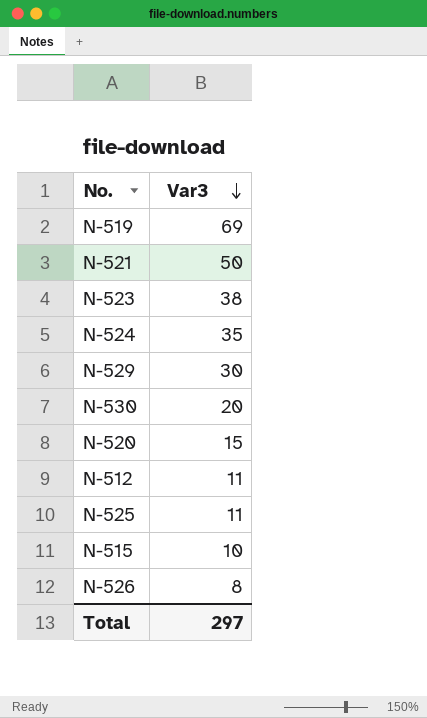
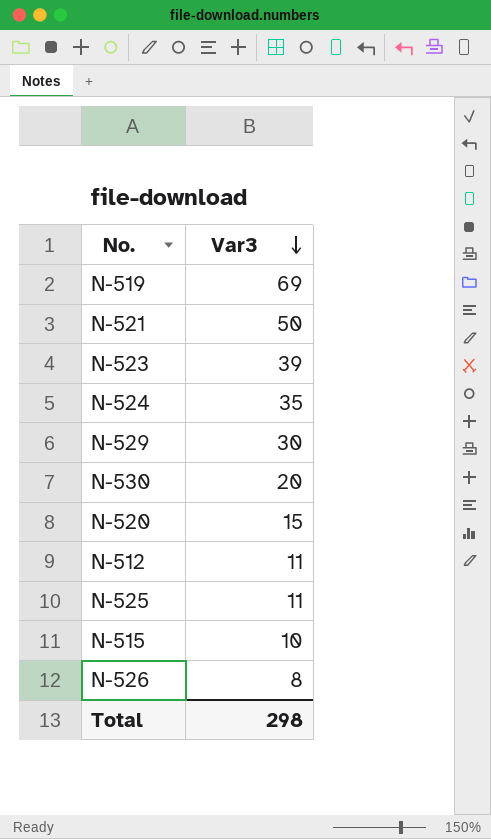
N-523 | Var3: 38 -> 39
Total | Var3: 297 -> 298

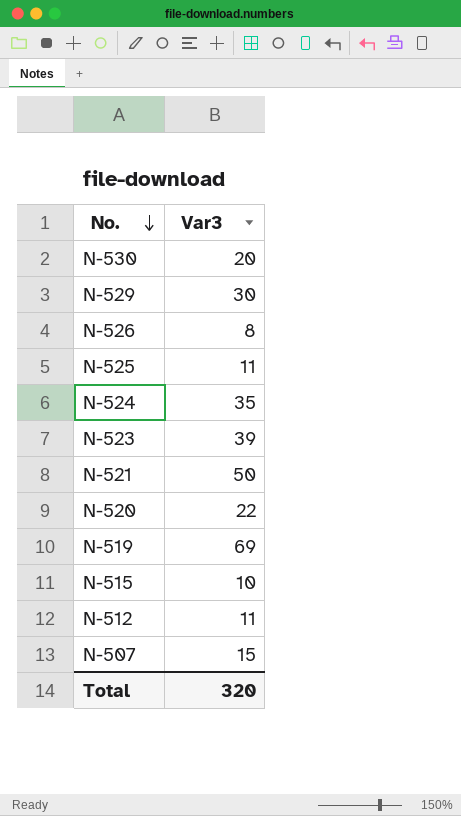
row order: Var3 descending -> No. descending
N-520 | Var3: 15 -> 22
row N-507: none -> 15
Total | Var3: 298 -> 320

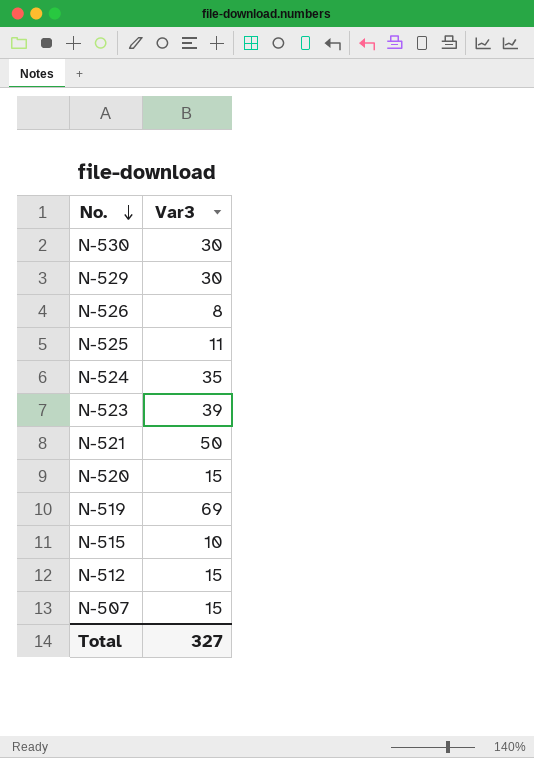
N-530 | Var3: 20 -> 30
N-520 | Var3: 22 -> 15
N-512 | Var3: 11 -> 15
Total | Var3: 320 -> 327

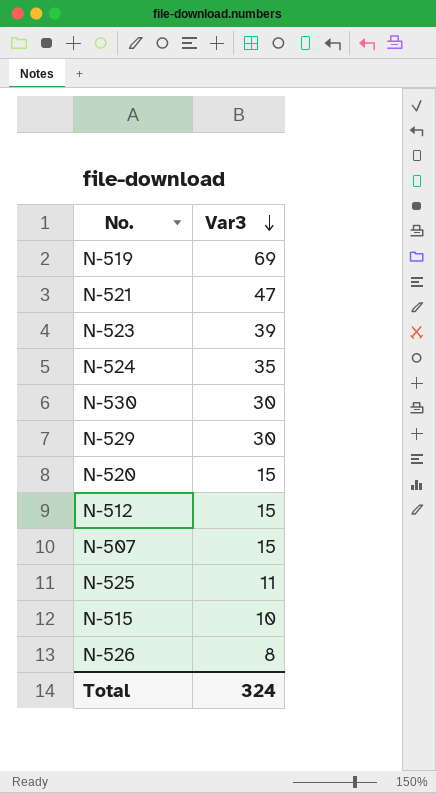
row order: No. descending -> Var3 descending
N-521 | Var3: 50 -> 47
Total | Var3: 327 -> 324

